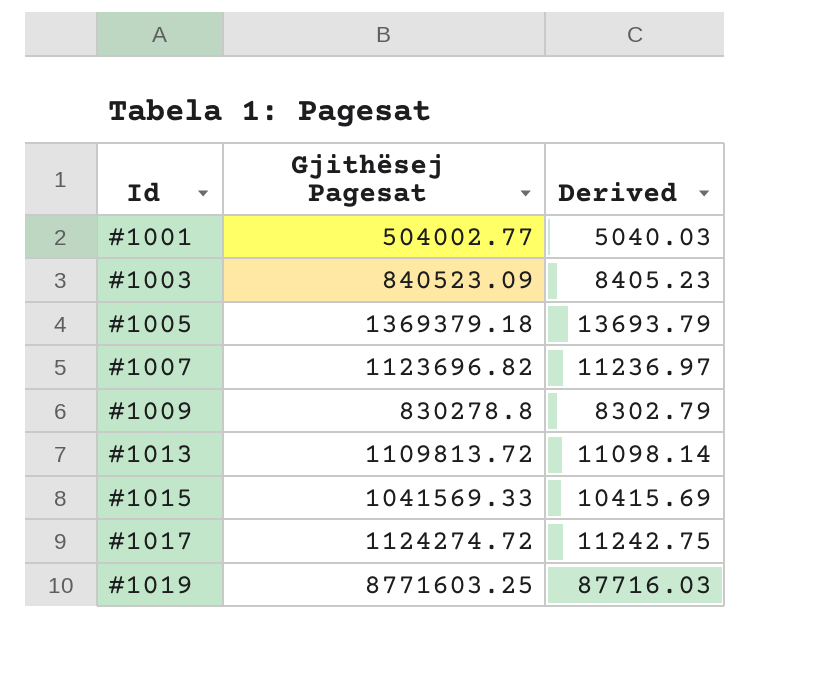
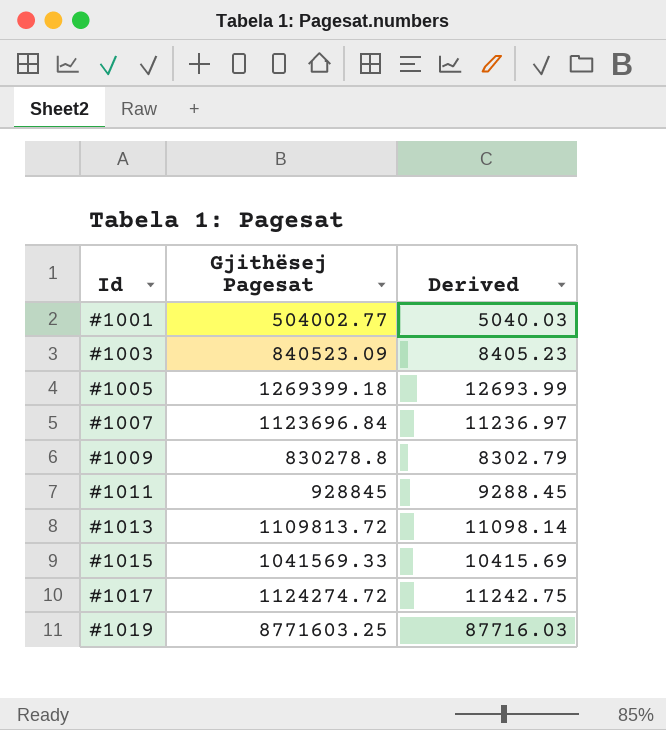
#1005 | Gjithësej Pagesat: 1369379.18 -> 1269399.18
#1005 | Derived: 13693.79 -> 12693.99
#1007 | Gjithësej Pagesat: 1123696.82 -> 1123696.84
row #1011: none -> 928845 | 9288.45

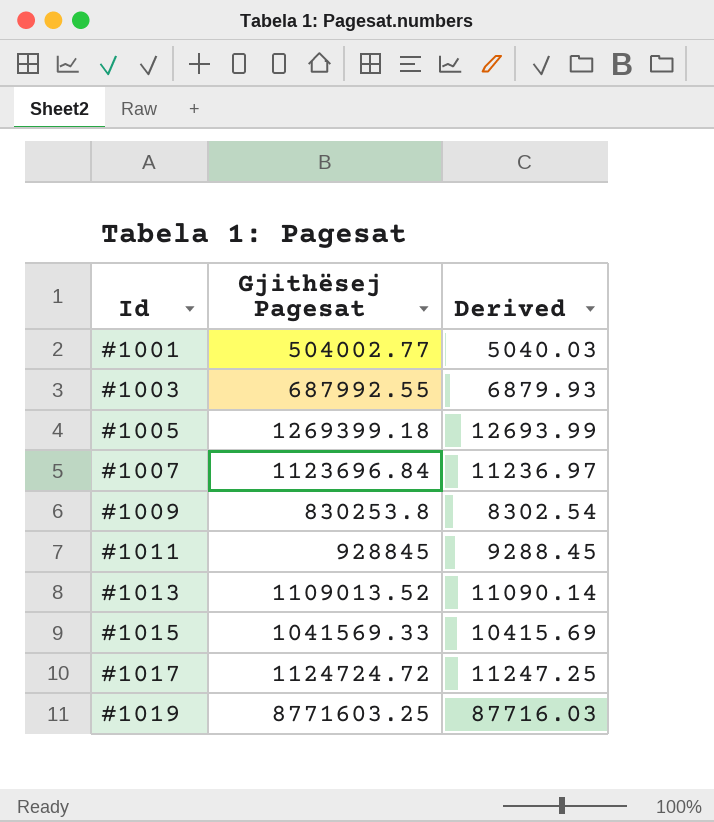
#1003 | Gjithësej Pagesat: 840523.09 -> 687992.55
#1003 | Derived: 8405.23 -> 6879.93
#1009 | Gjithësej Pagesat: 830278.8 -> 830253.8
#1009 | Derived: 8302.79 -> 8302.54
#1013 | Gjithësej Pagesat: 1109813.72 -> 1109013.52
#1013 | Derived: 11098.14 -> 11090.14
#1017 | Gjithësej Pagesat: 1124274.72 -> 1124724.72
#1017 | Derived: 11242.75 -> 11247.25

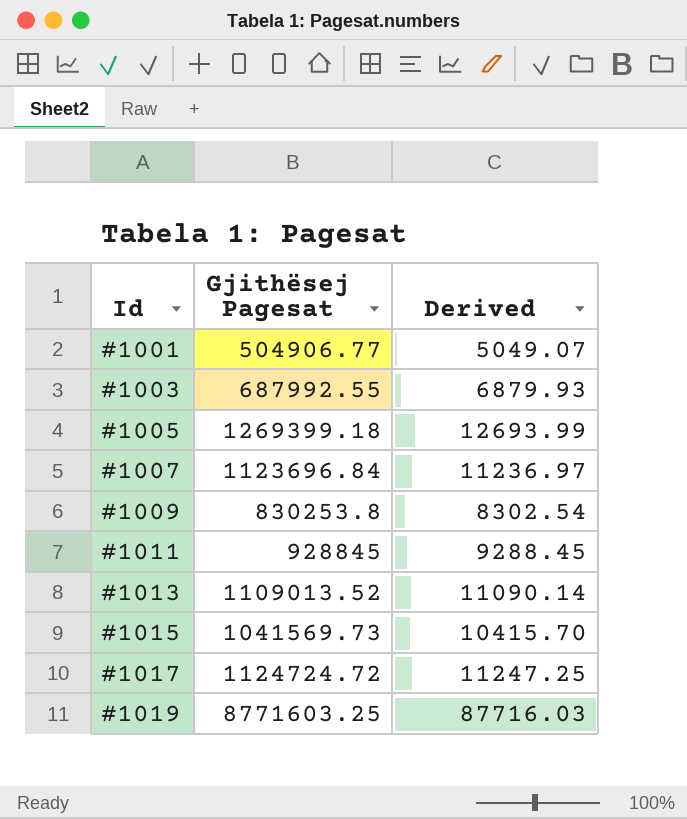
#1001 | Gjithësej Pagesat: 504002.77 -> 504906.77
#1001 | Derived: 5040.03 -> 5049.07
#1015 | Gjithësej Pagesat: 1041569.33 -> 1041569.73
#1015 | Derived: 10415.69 -> 10415.70

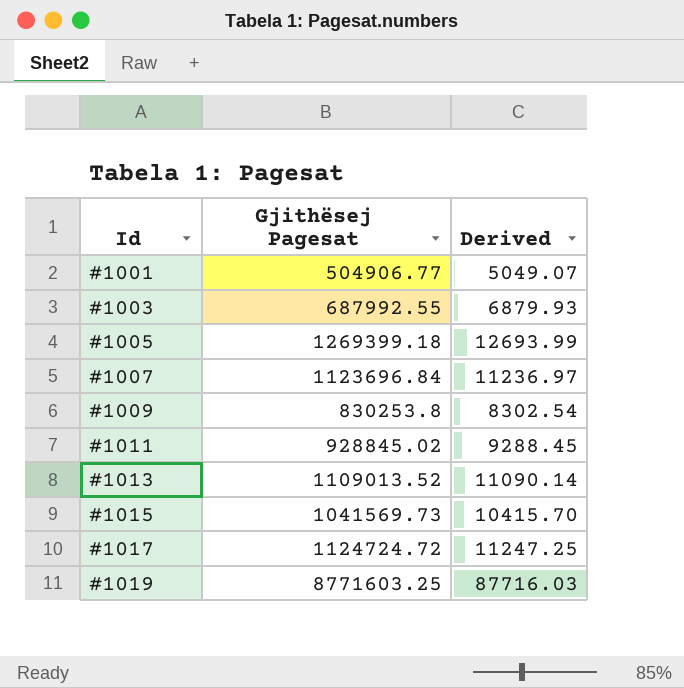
#1011 | Gjithësej Pagesat: 928845 -> 928845.02

